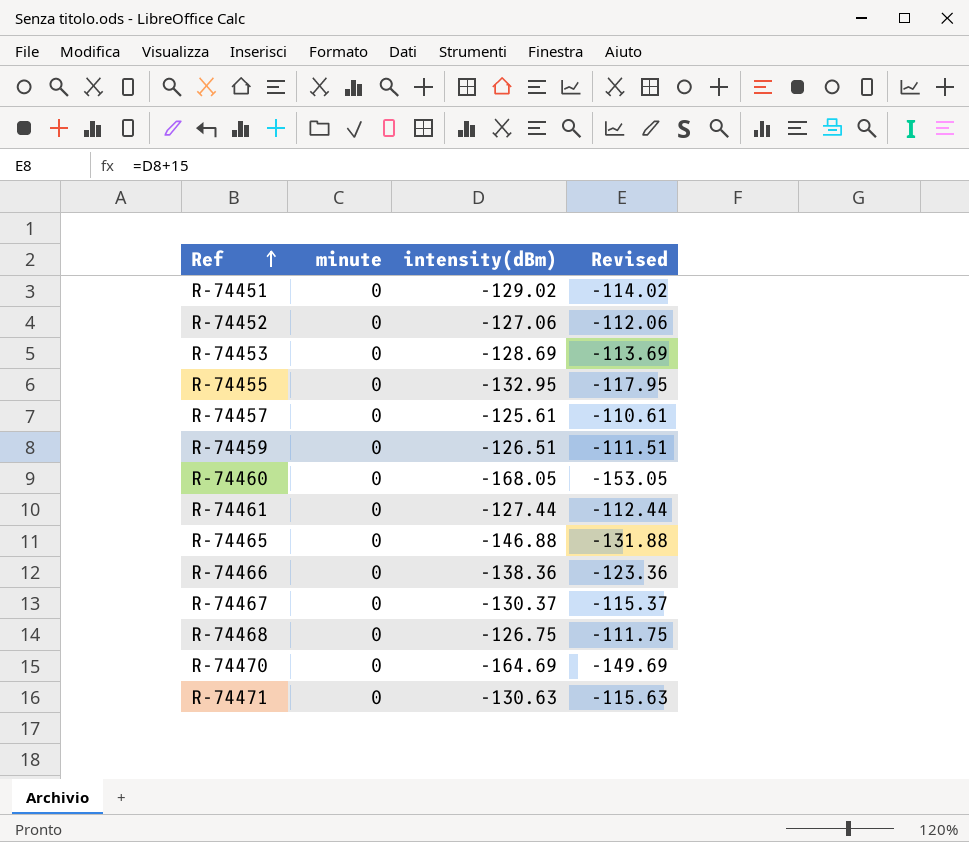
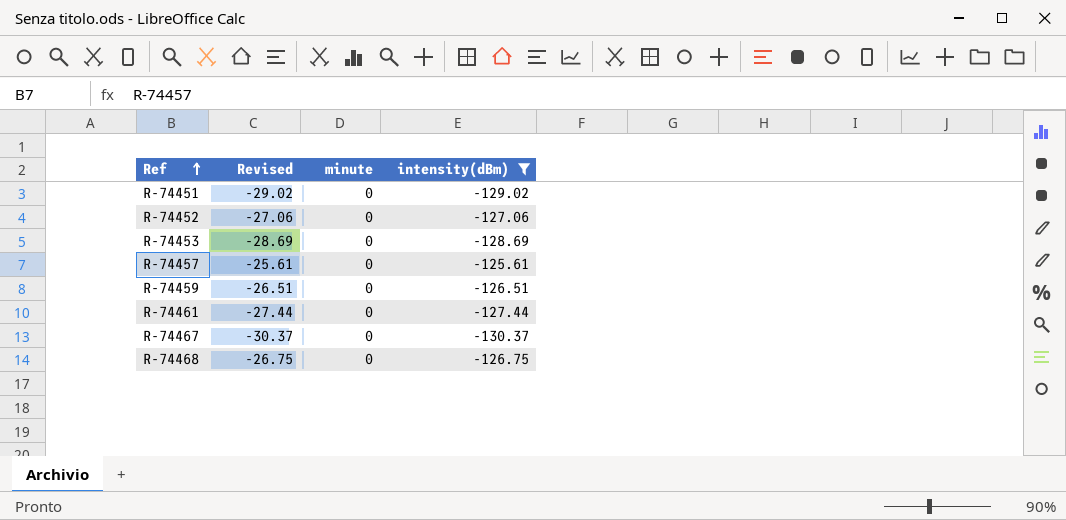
filter: none -> intensity(dBm) >= -130.37
column Revised | formula: [intensity(dBm)] + 15 -> [intensity(dBm)] + 100
column Revised | position: 4 -> 2

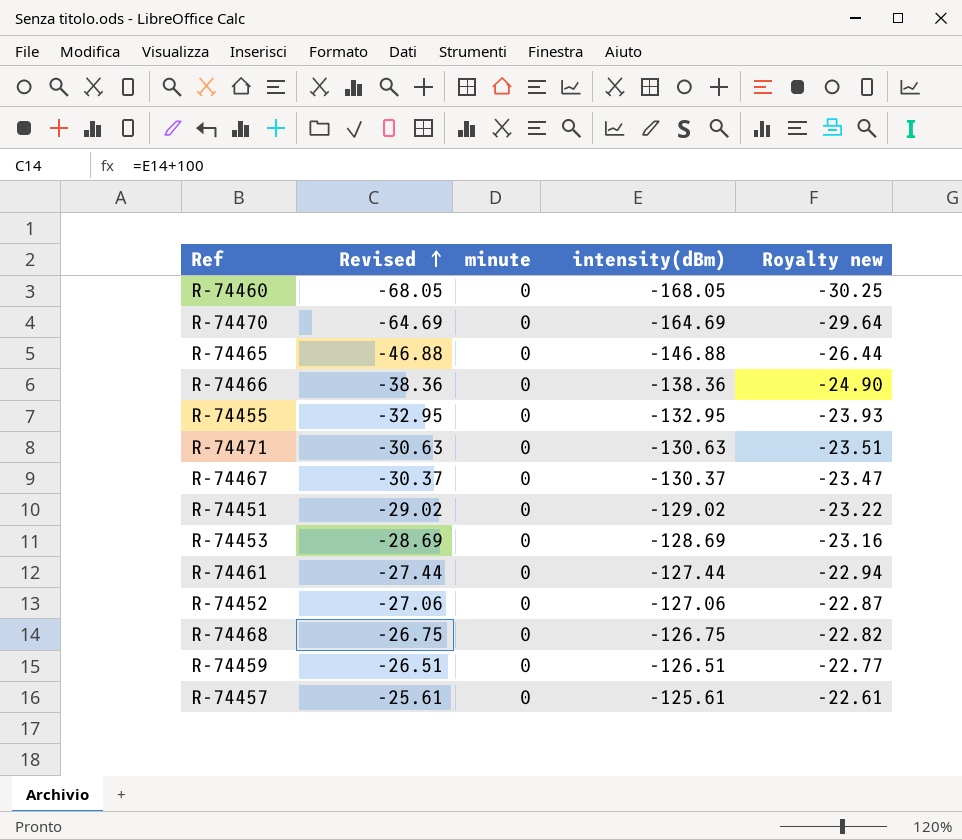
filter: intensity(dBm) >= -130.37 -> none
row order: Ref ascending -> Revised ascending
column Royalty new | formula: none -> [intensity(dBm)] * 0.18

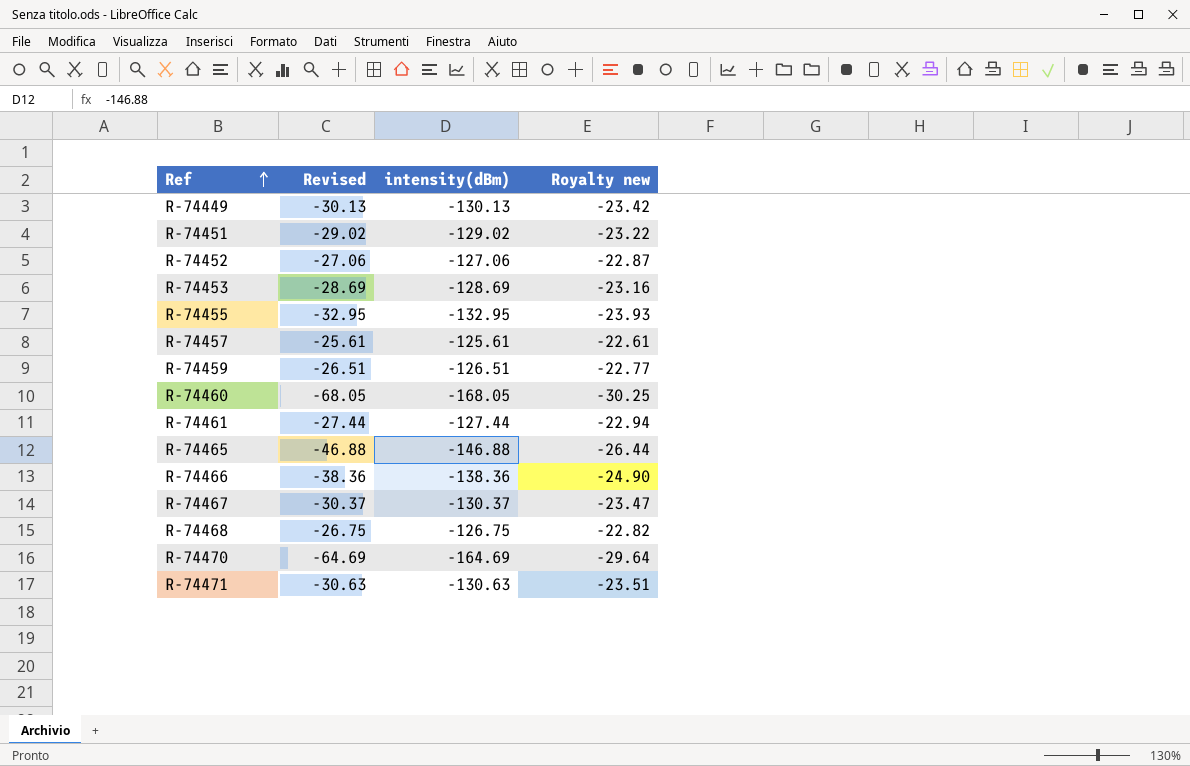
row order: Revised ascending -> Ref ascending
column minute | position: 3 -> none
row R-74449: none -> -30.13 | -130.13 | -23.42

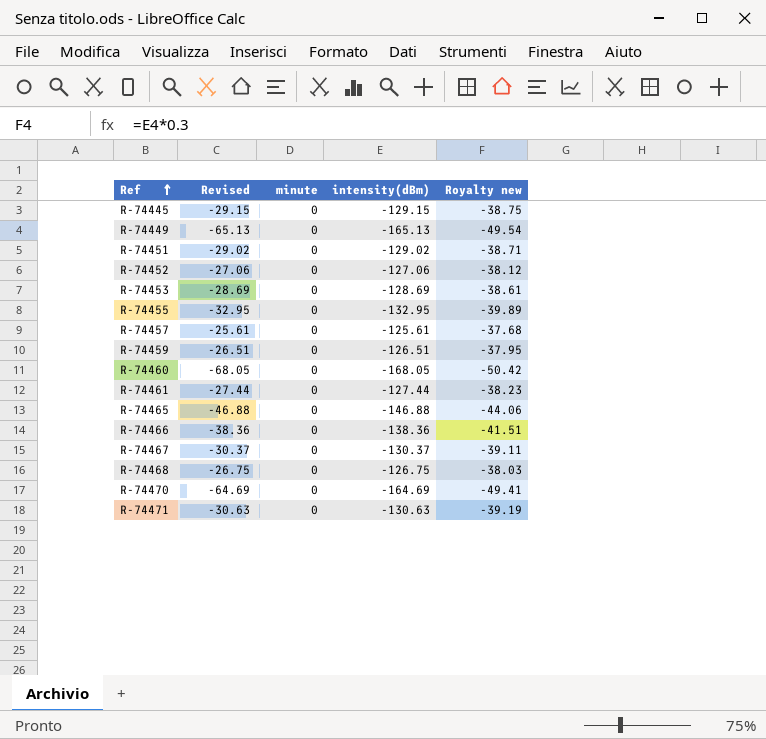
column minute | position: none -> 3
column Royalty new | formula: [intensity(dBm)] * 0.18 -> [intensity(dBm)] * 0.3
row R-74445: none -> -29.15 | 0 | -129.15 | -38.75
R-74449 | Revised: -30.13 -> -65.13
R-74449 | intensity(dBm): -130.13 -> -165.13

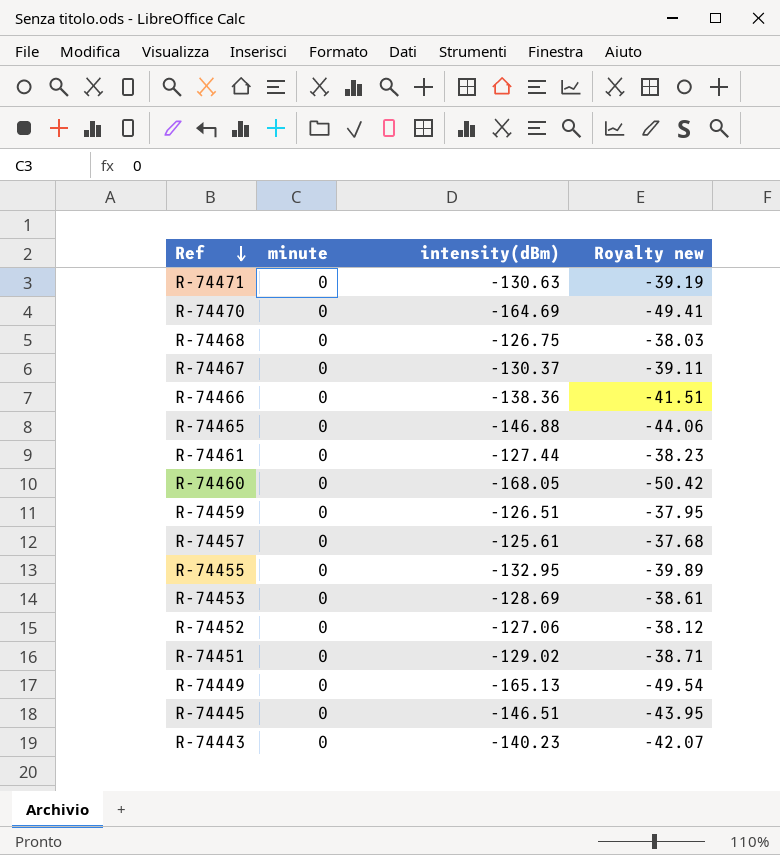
row order: Ref ascending -> Ref descending
column Revised | formula: [intensity(dBm)] + 100 -> none
R-74445 | intensity(dBm): -129.15 -> -146.51
R-74445 | Royalty new: -38.75 -> -43.95
row R-74443: none -> 0 | -140.23 | -42.07

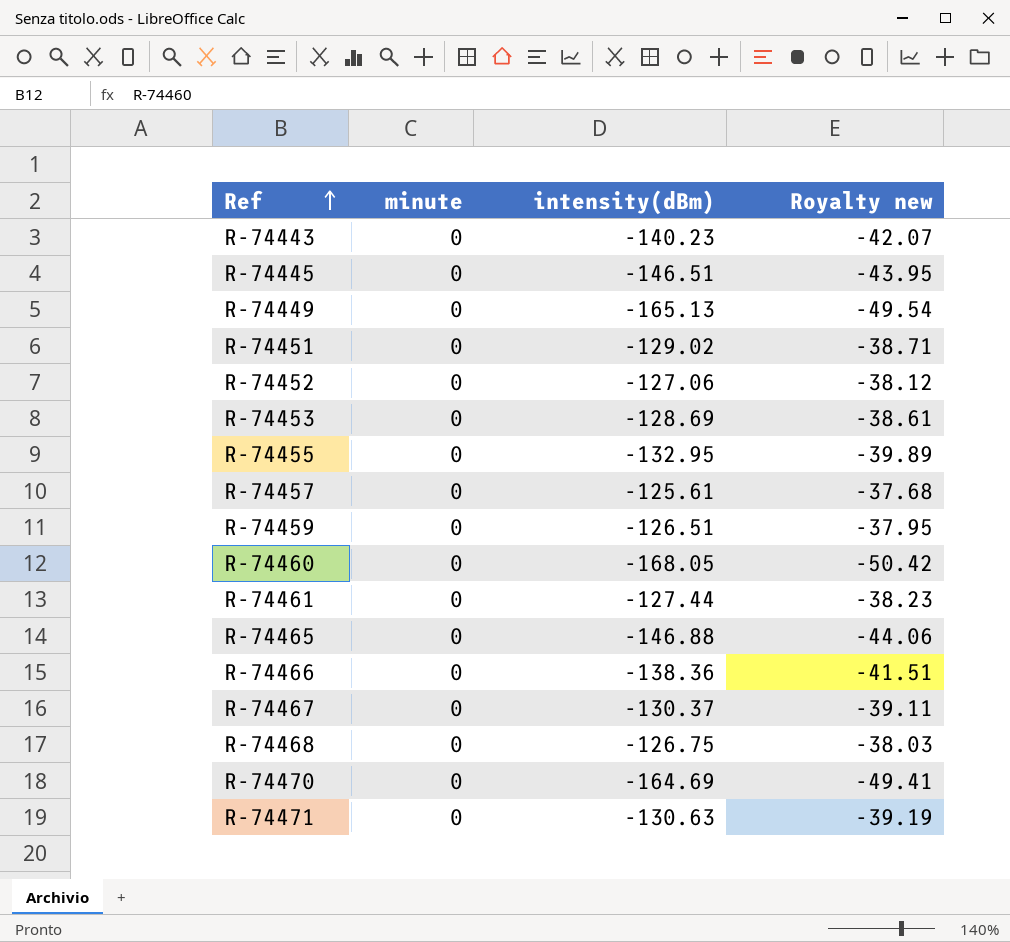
row order: Ref descending -> Ref ascending

